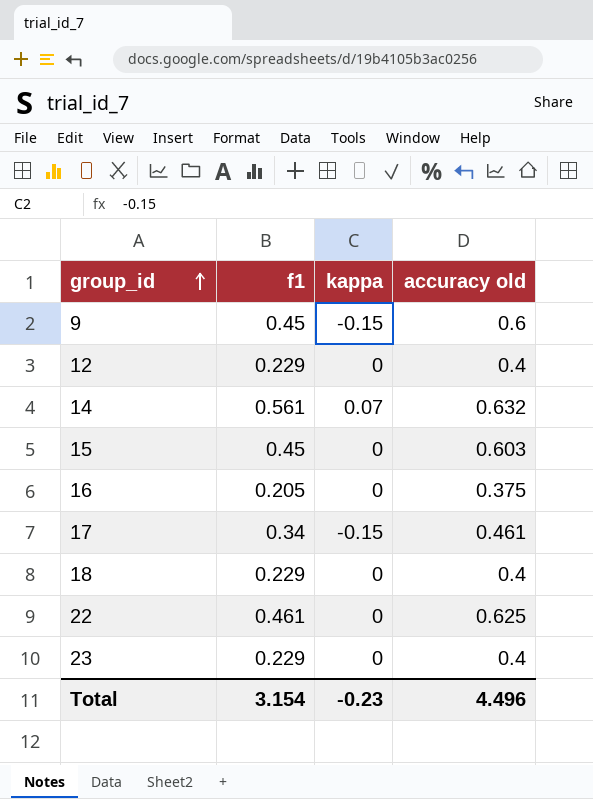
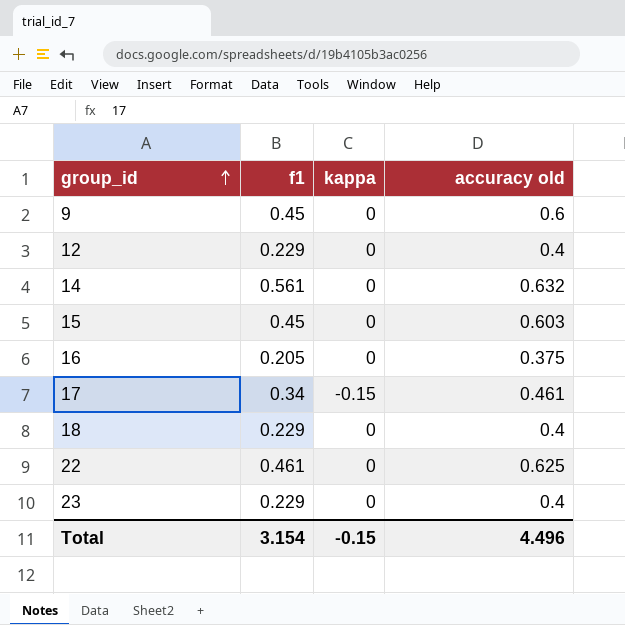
9 | kappa: -0.15 -> 0
14 | kappa: 0.07 -> 0
Total | kappa: -0.23 -> -0.15

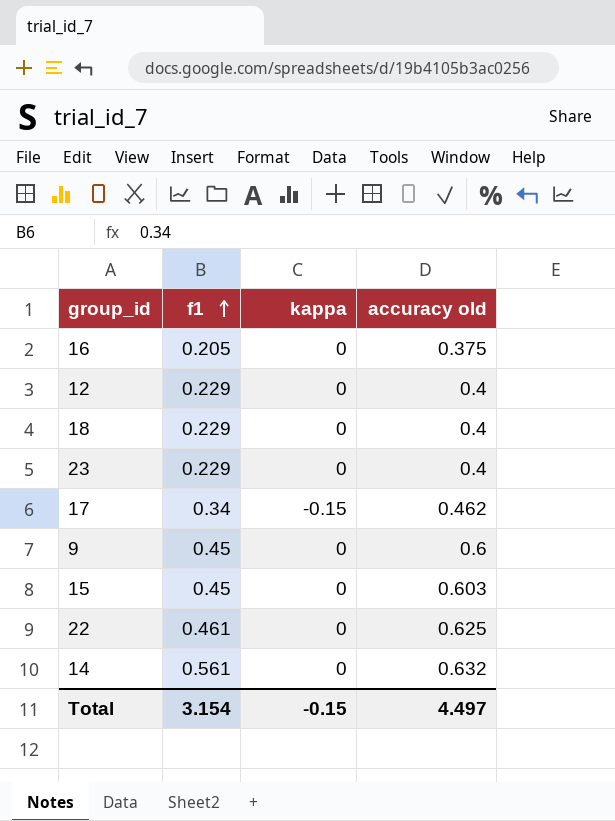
row order: group_id ascending -> f1 ascending
17 | accuracy old: 0.461 -> 0.462
Total | accuracy old: 4.496 -> 4.497

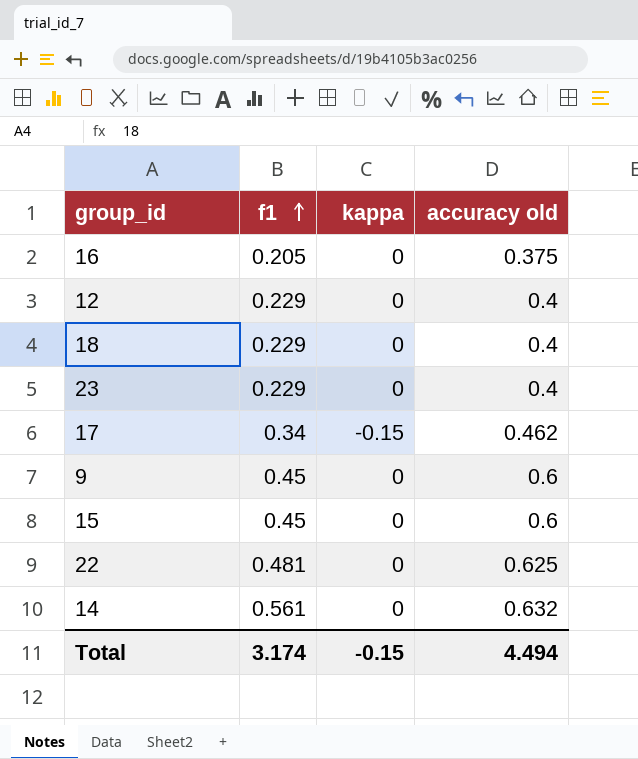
15 | accuracy old: 0.603 -> 0.6
22 | f1: 0.461 -> 0.481
Total | f1: 3.154 -> 3.174
Total | accuracy old: 4.497 -> 4.494

